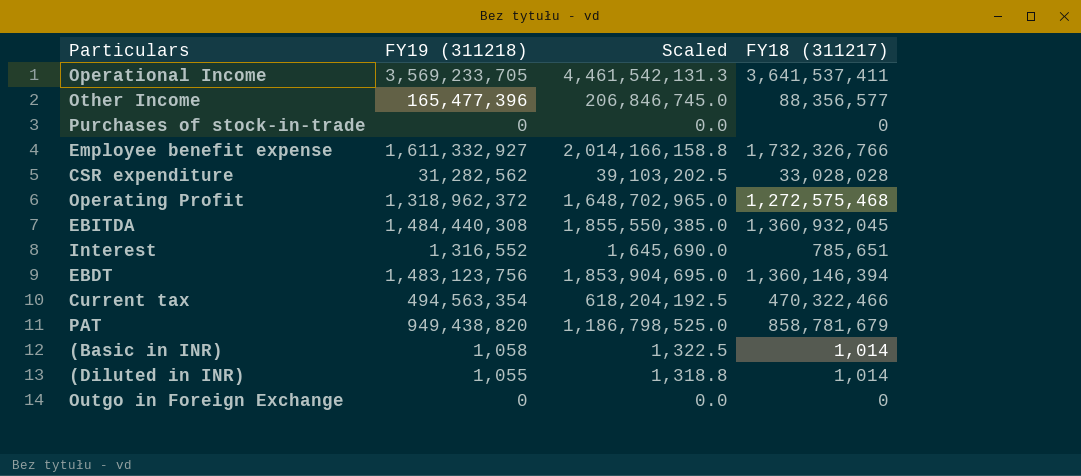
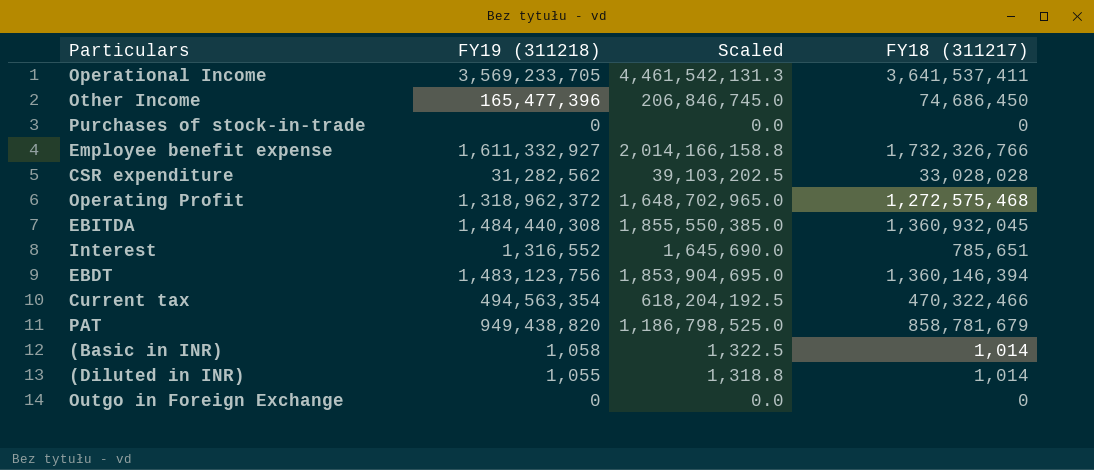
Other Income | FY18 (311217): 88,356,577 -> 74,686,450

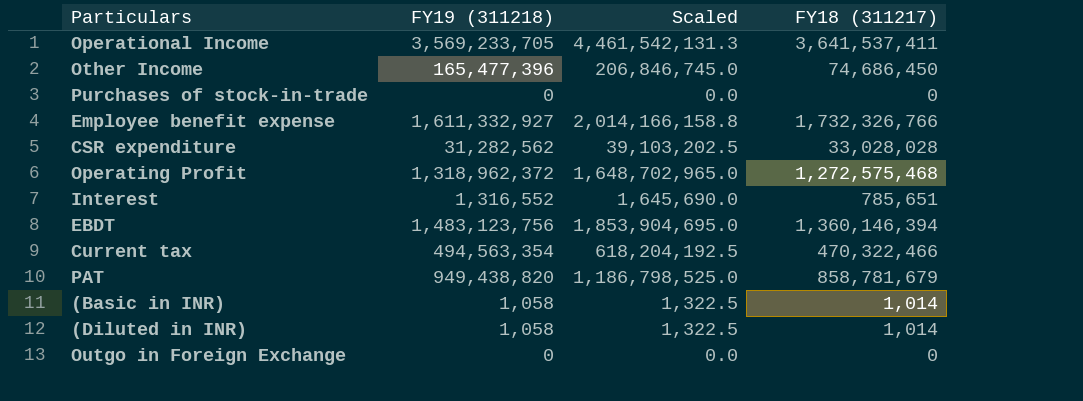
row EBITDA: 1,484,440,308 | 1,855,550,385.0 | 1,360,932,045 -> none
(Diluted in INR) | FY19 (311218): 1,055 -> 1,058
(Diluted in INR) | Scaled: 1,318.8 -> 1,322.5

